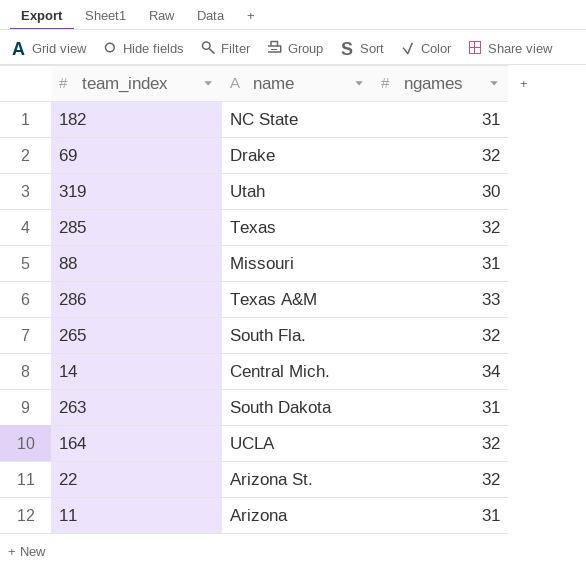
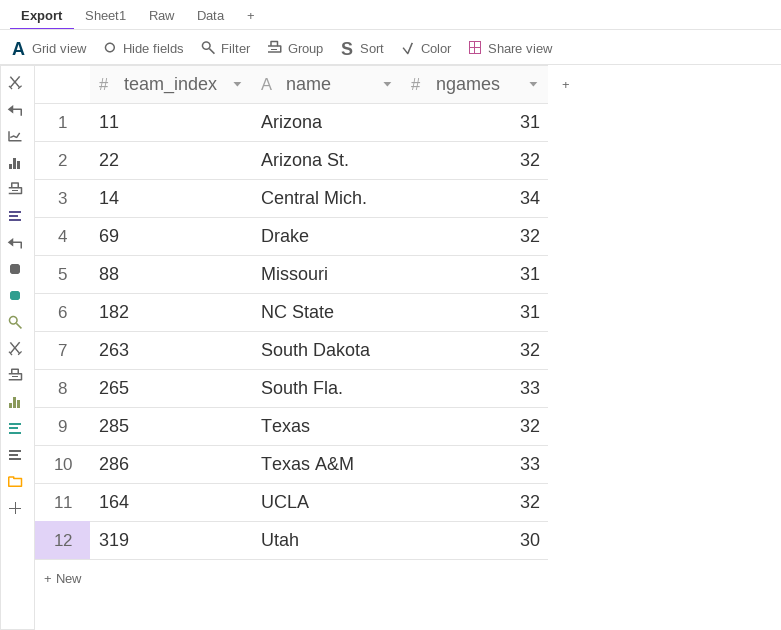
row order: none -> name ascending
263 | ngames: 31 -> 32
265 | ngames: 32 -> 33

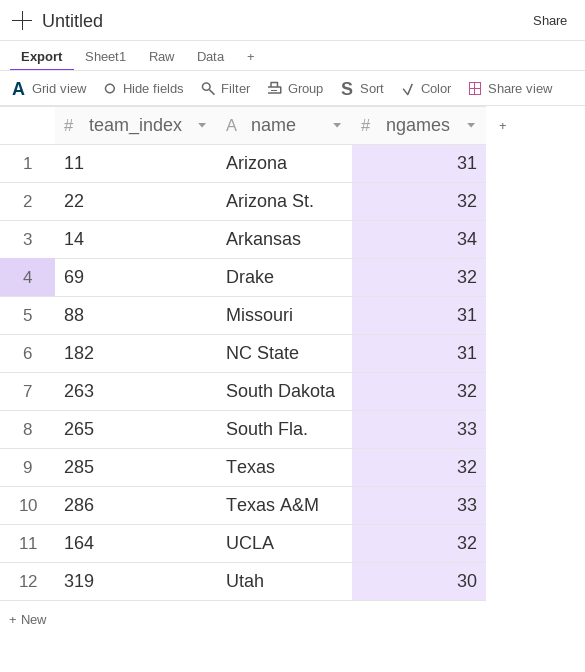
14 | name: Central Mich. -> Arkansas

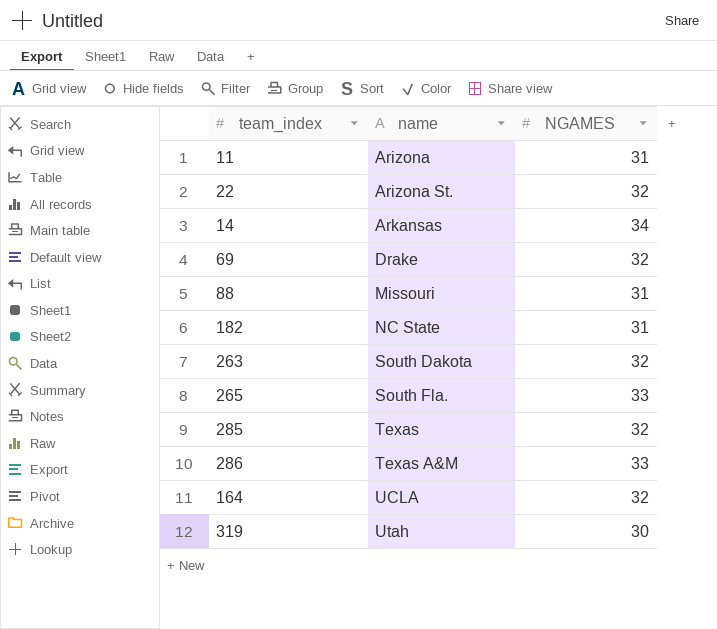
column name: ngames -> NGAMES

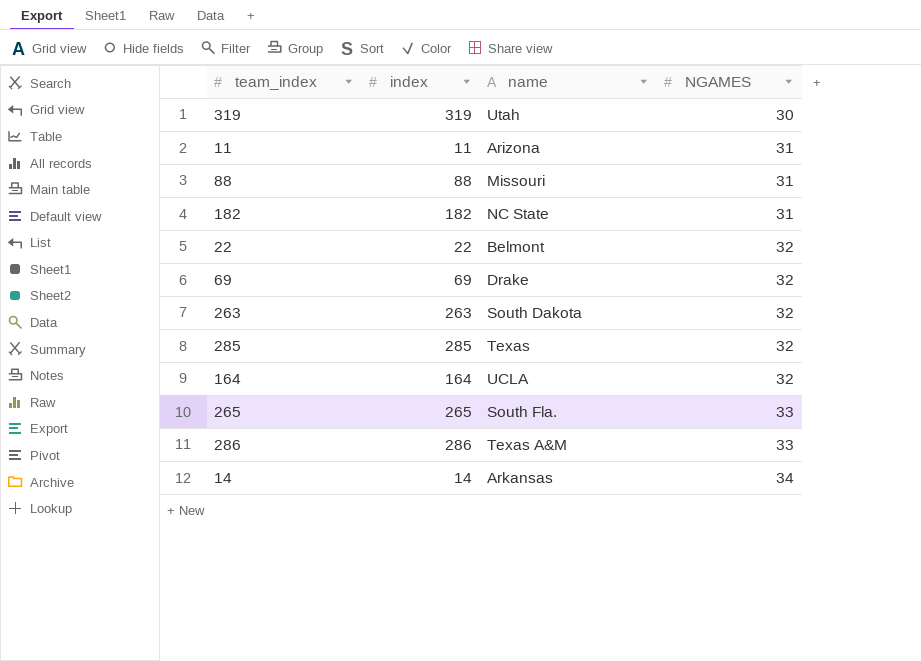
row order: name ascending -> NGAMES ascending
column index | position: none -> 2
22 | name: Arizona St. -> Belmont

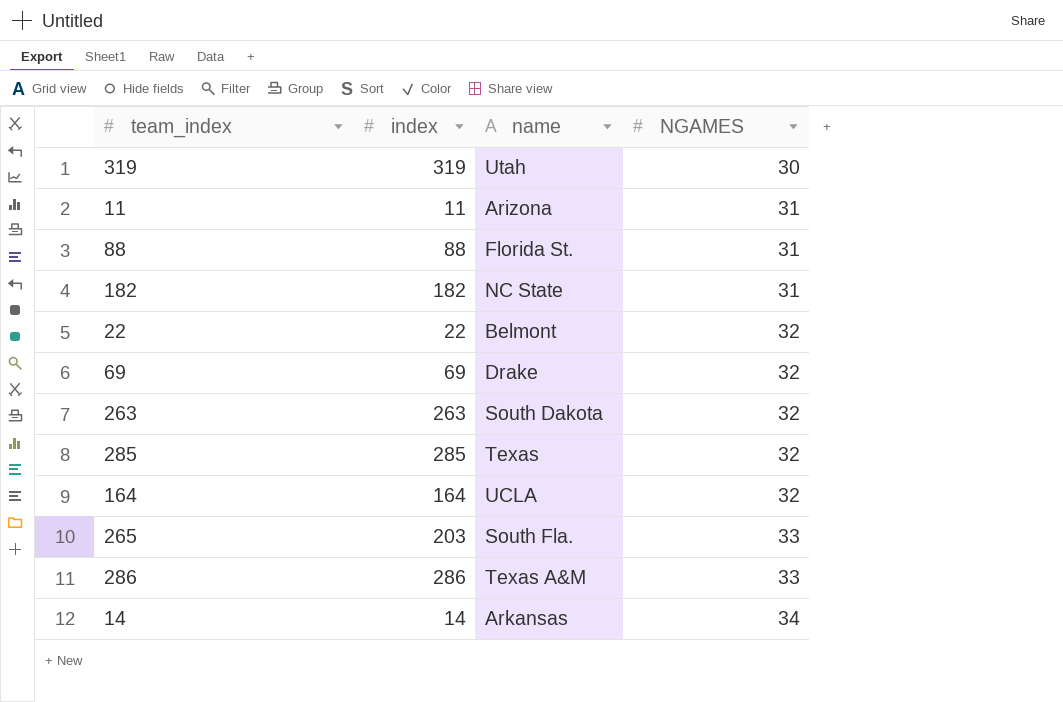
88 | name: Missouri -> Florida St.
265 | index: 265 -> 203

